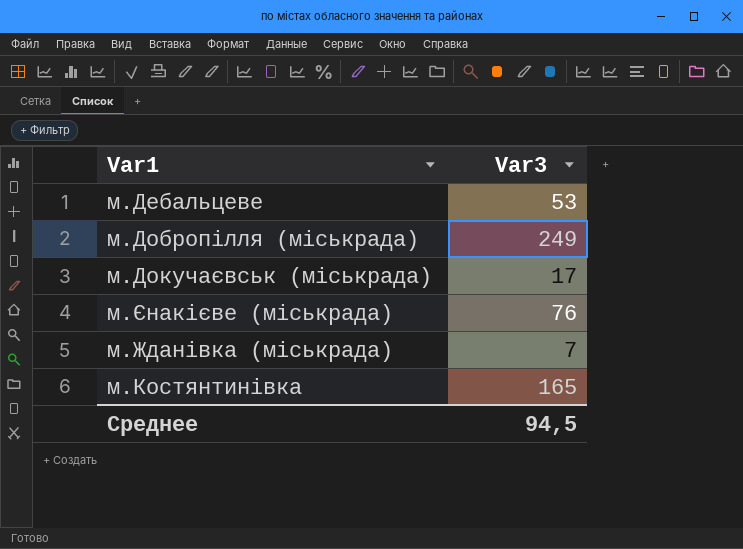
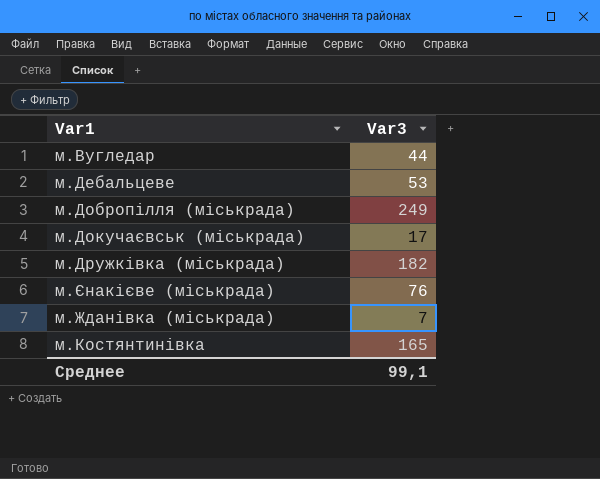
row м.Вугледар: none -> 44
row м.Дружківка (міськрада): none -> 182
Среднее | Var3: 94,5 -> 99,1

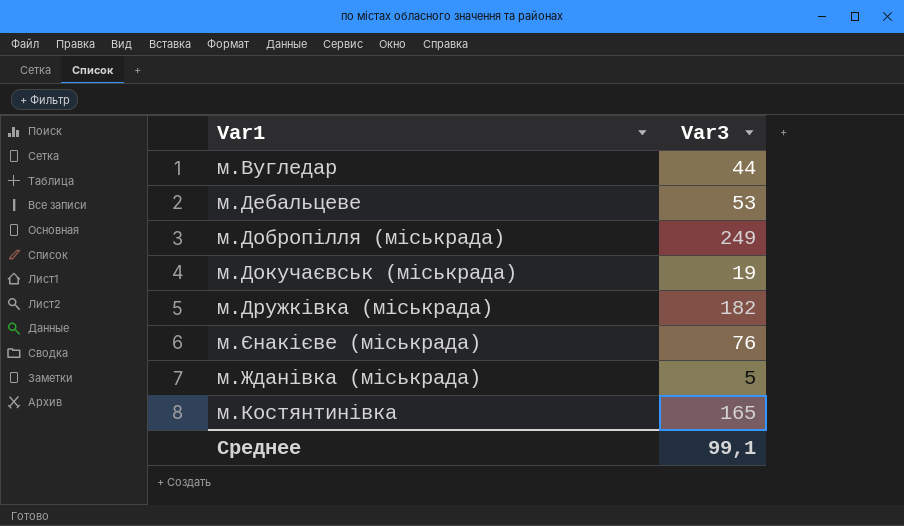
м.Докучаєвськ (міськрада) | Var3: 17 -> 19
м.Жданівка (міськрада) | Var3: 7 -> 5

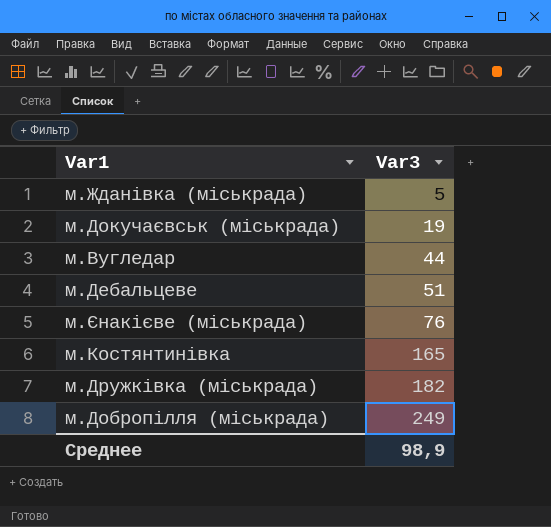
row order: none -> Var3 ascending
м.Дебальцеве | Var3: 53 -> 51
Среднее | Var3: 99,1 -> 98,9

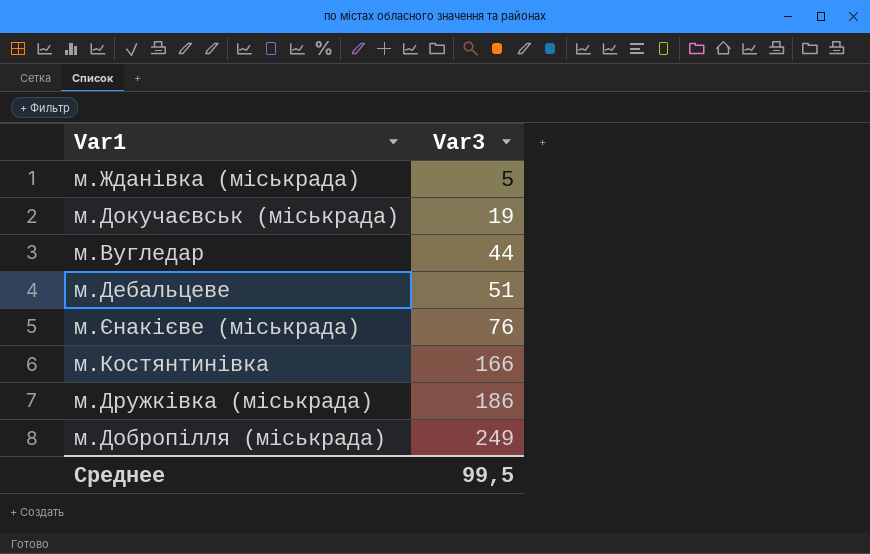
м.Костянтинівка | Var3: 165 -> 166
м.Дружківка (міськрада) | Var3: 182 -> 186
Среднее | Var3: 98,9 -> 99,5

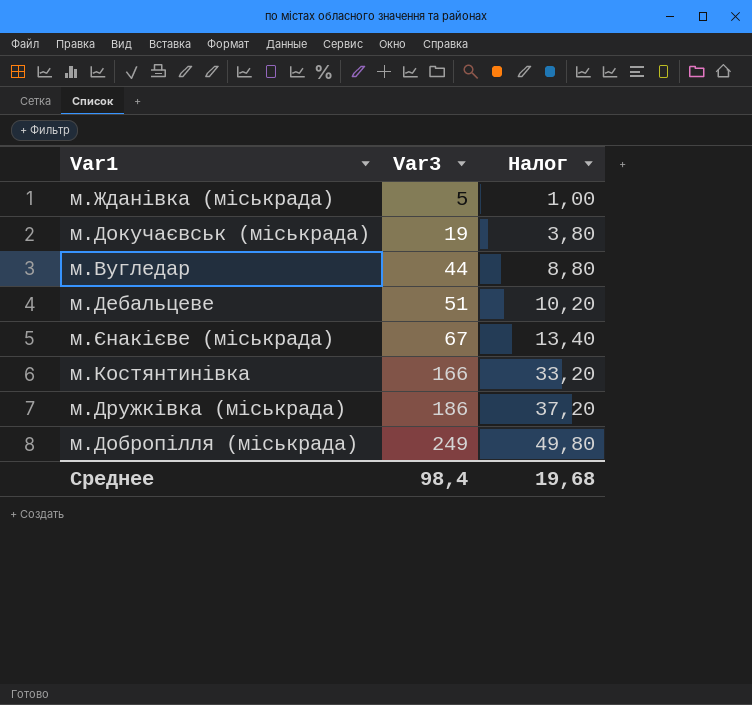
column Налог | formula: none -> [Var3] * 0,2
м.Єнакієве (міськрада) | Var3: 76 -> 67
Среднее | Var3: 99,5 -> 98,4

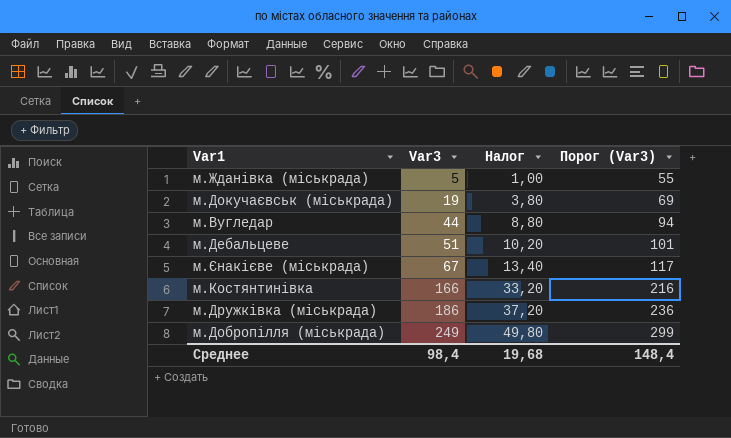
column Порог (Var3) | formula: none -> [Var3] + 50

